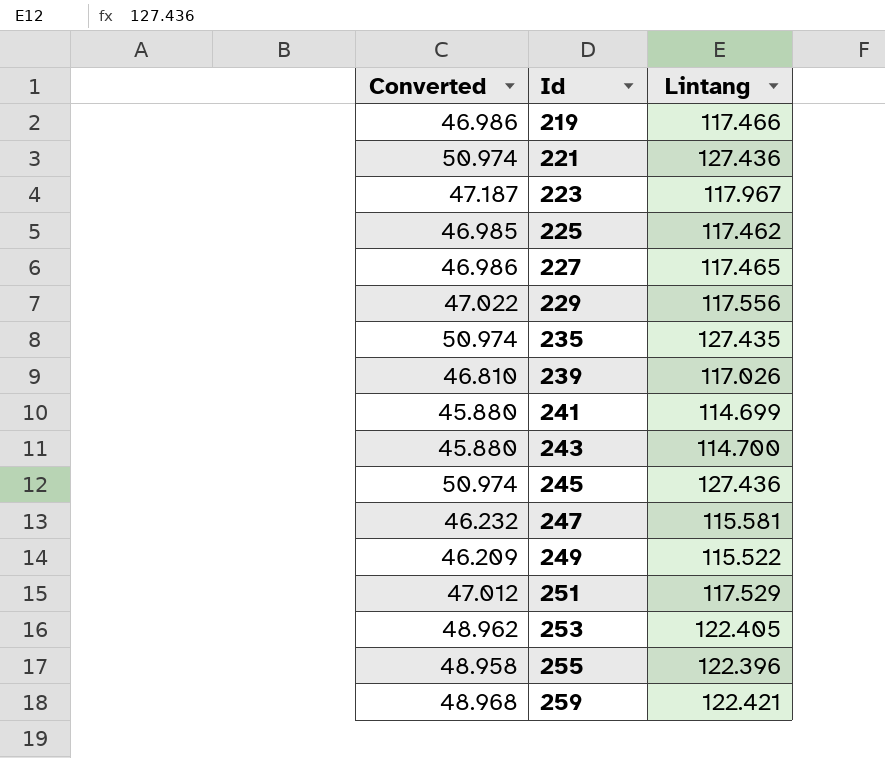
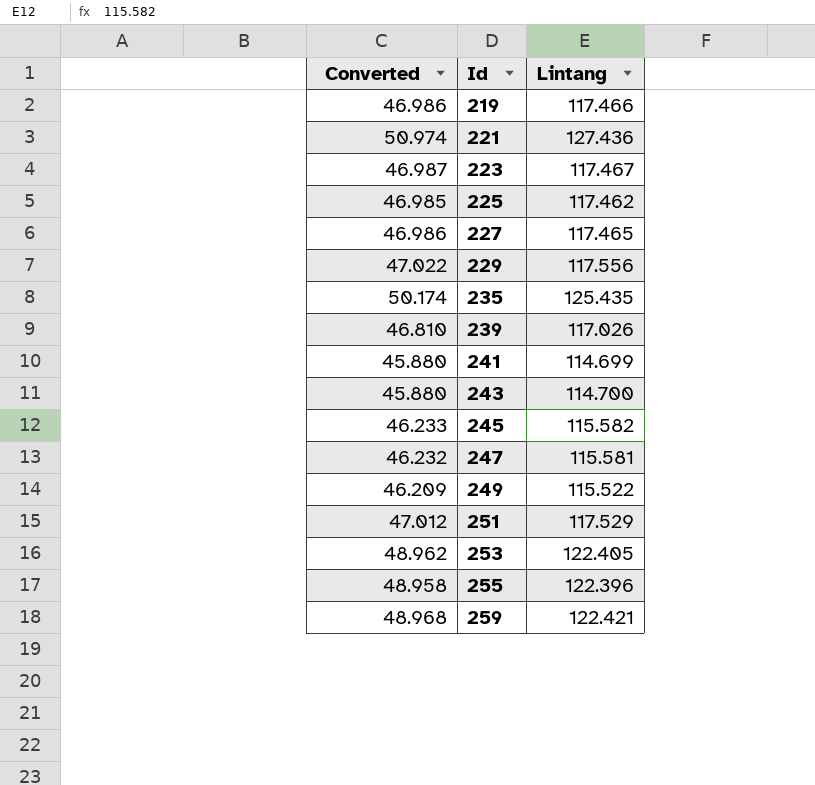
223 | Converted: 47.187 -> 46.987
223 | Lintang: 117.967 -> 117.467
235 | Converted: 50.974 -> 50.174
235 | Lintang: 127.435 -> 125.435
245 | Converted: 50.974 -> 46.233
245 | Lintang: 127.436 -> 115.582

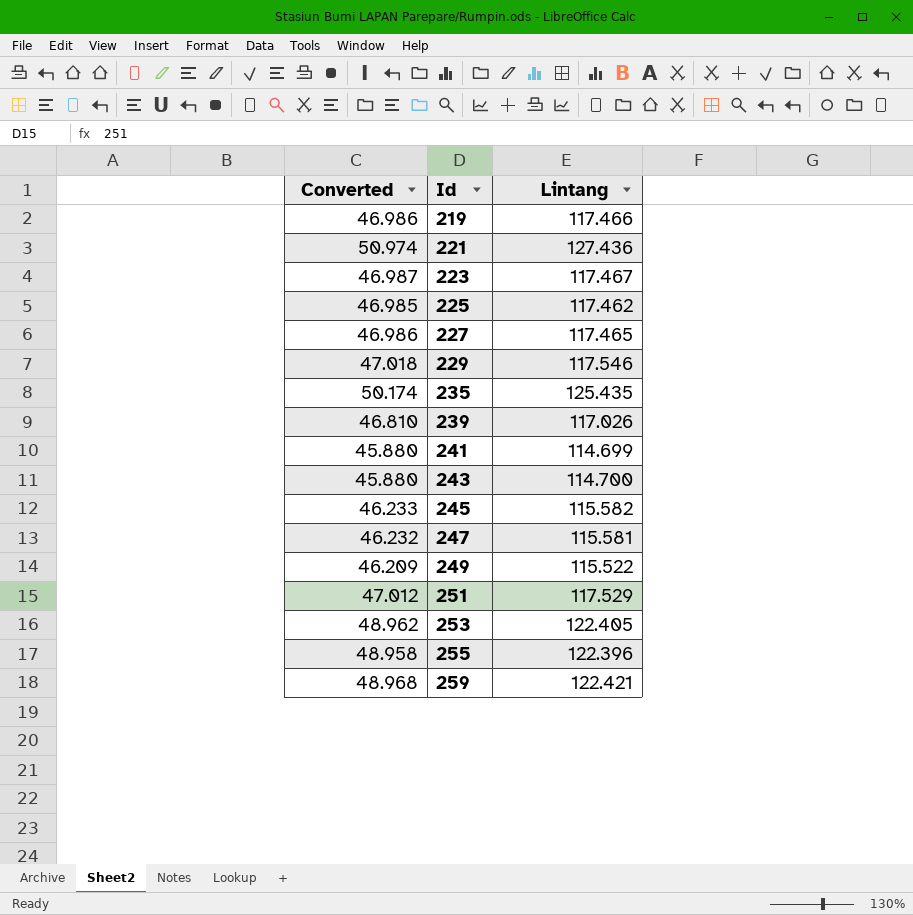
229 | Converted: 47.022 -> 47.018
229 | Lintang: 117.556 -> 117.546

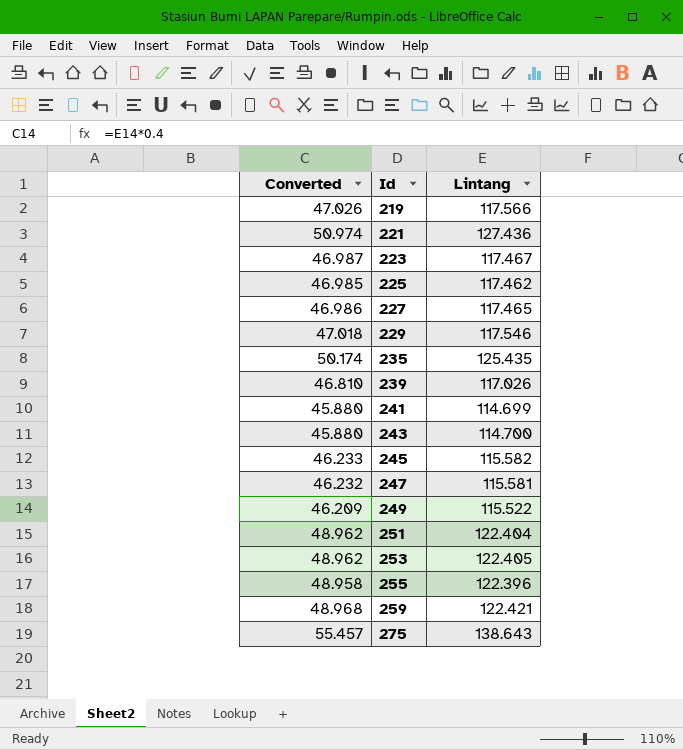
219 | Converted: 46.986 -> 47.026
219 | Lintang: 117.466 -> 117.566
251 | Converted: 47.012 -> 48.962
251 | Lintang: 117.529 -> 122.404
row 275: none -> 55.457 | 138.643

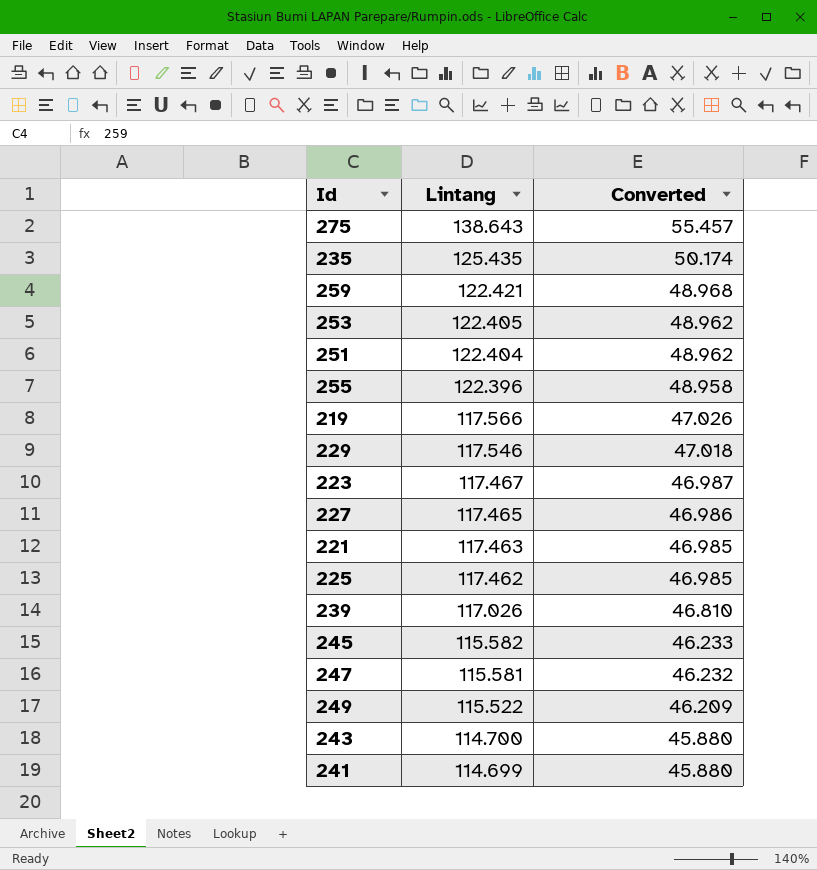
row order: Id ascending -> Lintang descending
column Converted | position: 1 -> 3
221 | Lintang: 127.436 -> 117.463
221 | Converted: 50.974 -> 46.985

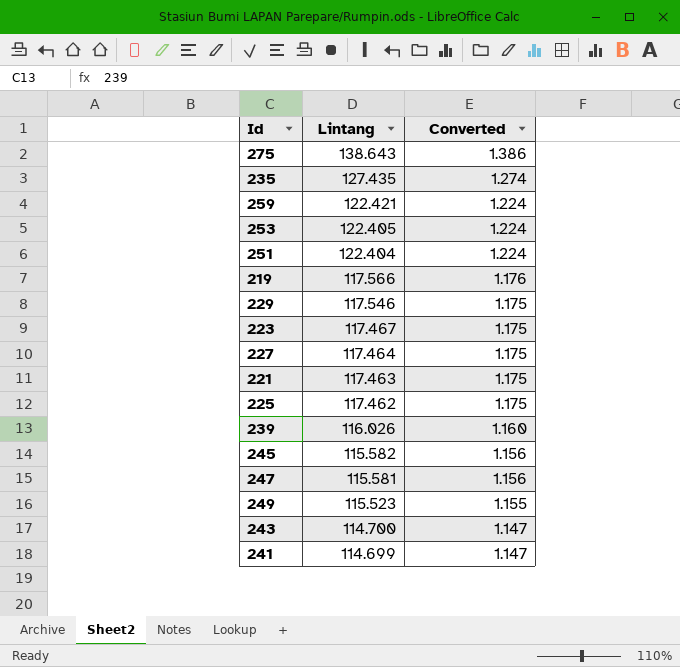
column Converted | formula: [Lintang] * 0.4 -> [Lintang] * 0.01
row 255: 122.396 | 48.958 -> none
235 | Lintang: 125.435 -> 127.435
227 | Lintang: 117.465 -> 117.464
239 | Lintang: 117.026 -> 116.026
249 | Lintang: 115.522 -> 115.523

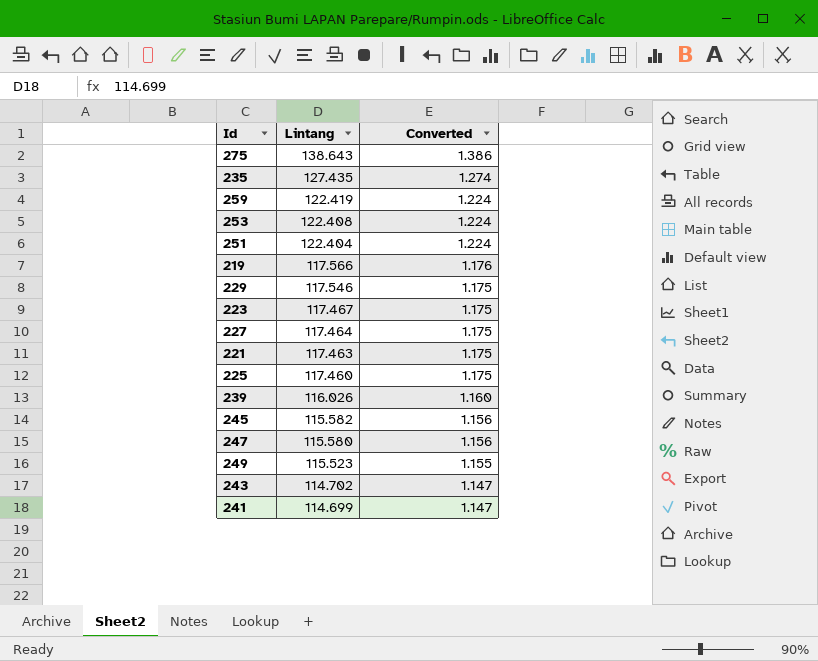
259 | Lintang: 122.421 -> 122.419
253 | Lintang: 122.405 -> 122.408
225 | Lintang: 117.462 -> 117.460
247 | Lintang: 115.581 -> 115.580
243 | Lintang: 114.700 -> 114.702

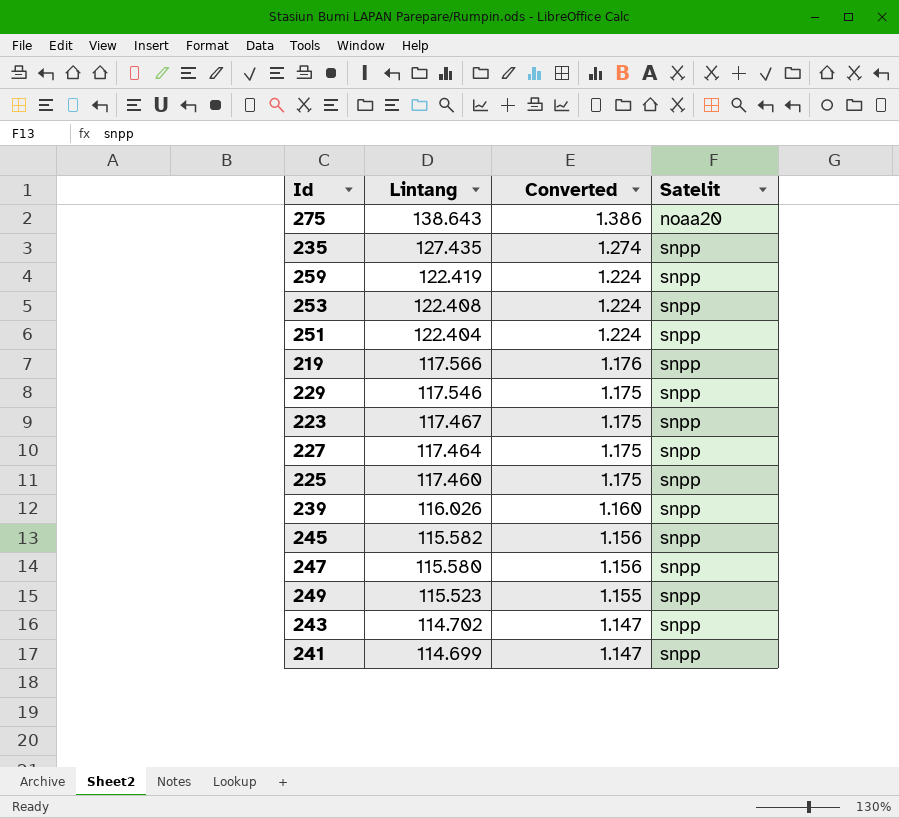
column Satelit | position: none -> 4
row 221: 117.463 | 1.175 -> none

